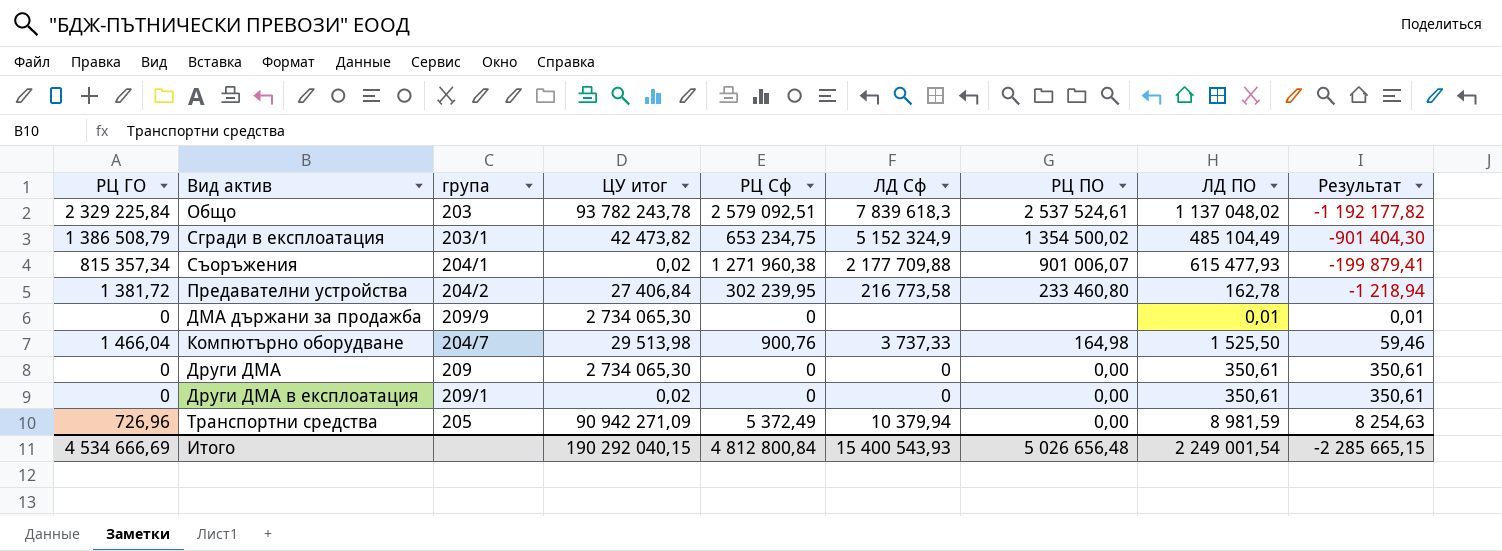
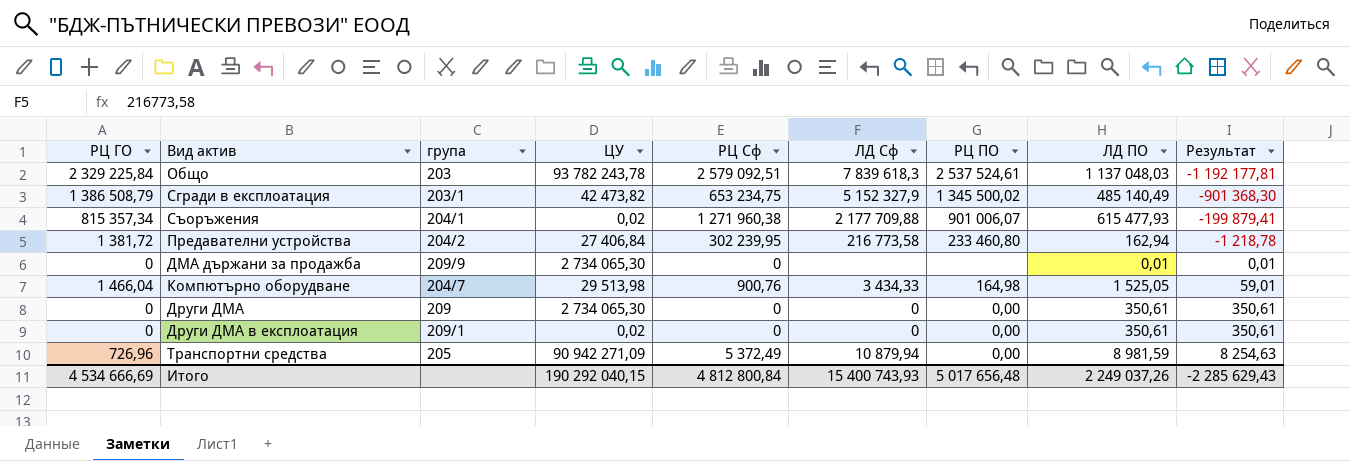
column name: ЦУ итог -> ЦУ
Общо | ЛД ПО: 1 137 048,02 -> 1 137 048,03
Общо | Результат: -1 192 177,82 -> -1 192 177,81
Сгради в експлоатация | ЛД Сф: 5 152 324,9 -> 5 152 327,9
Сгради в експлоатация | РЦ ПО: 1 354 500,02 -> 1 345 500,02
Сгради в експлоатация | ЛД ПО: 485 104,49 -> 485 140,49
Сгради в експлоатация | Результат: -901 404,30 -> -901 368,30
Предавателни устройства | ЛД ПО: 162,78 -> 162,94
Предавателни устройства | Результат: -1 218,94 -> -1 218,78
Компютърно оборудване | ЛД Сф: 3 737,33 -> 3 434,33
Компютърно оборудване | ЛД ПО: 1 525,50 -> 1 525,05
Компютърно оборудване | Результат: 59,46 -> 59,01
Транспортни средства | ЛД Сф: 10 379,94 -> 10 879,94
Итого | ЛД Сф: 15 400 543,93 -> 15 400 743,93
Итого | РЦ ПО: 5 026 656,48 -> 5 017 656,48
Итого | ЛД ПО: 2 249 001,54 -> 2 249 037,26
Итого | Результат: -2 285 665,15 -> -2 285 629,43

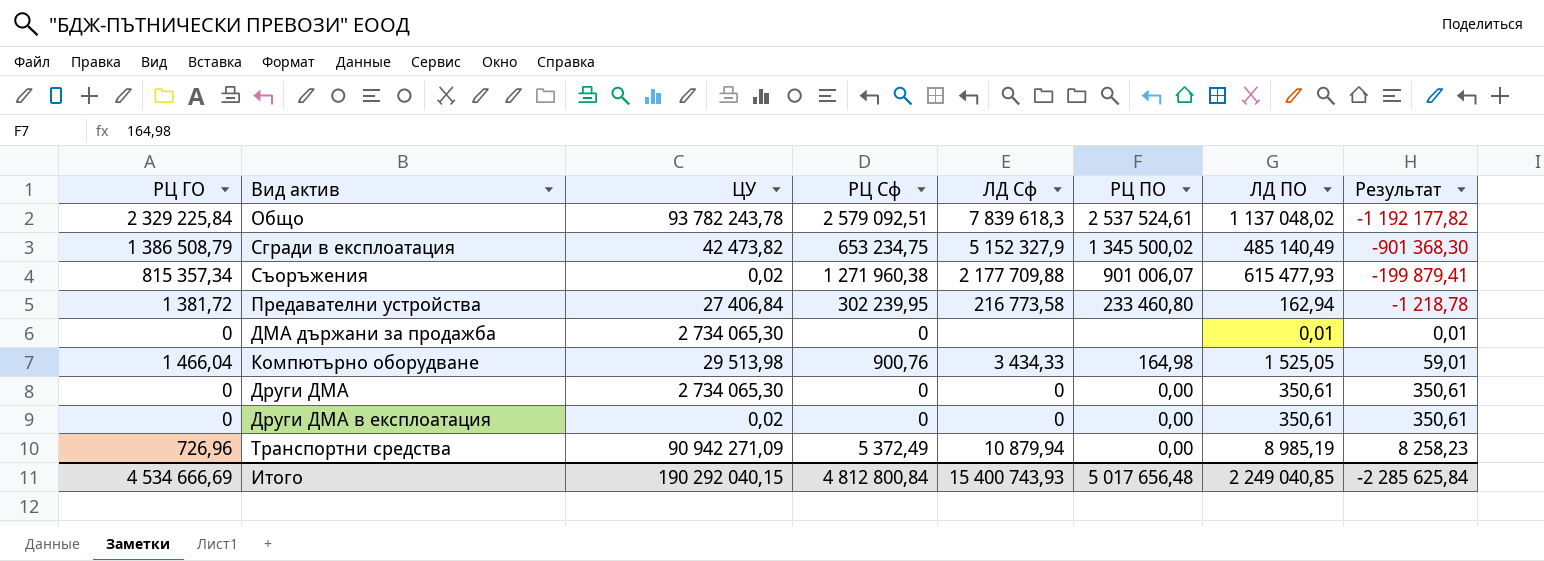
column група | position: 3 -> none
Общо | ЛД ПО: 1 137 048,03 -> 1 137 048,02
Общо | Результат: -1 192 177,81 -> -1 192 177,82
Транспортни средства | ЛД ПО: 8 981,59 -> 8 985,19
Транспортни средства | Результат: 8 254,63 -> 8 258,23
Итого | ЛД ПО: 2 249 037,26 -> 2 249 040,85
Итого | Результат: -2 285 629,43 -> -2 285 625,84

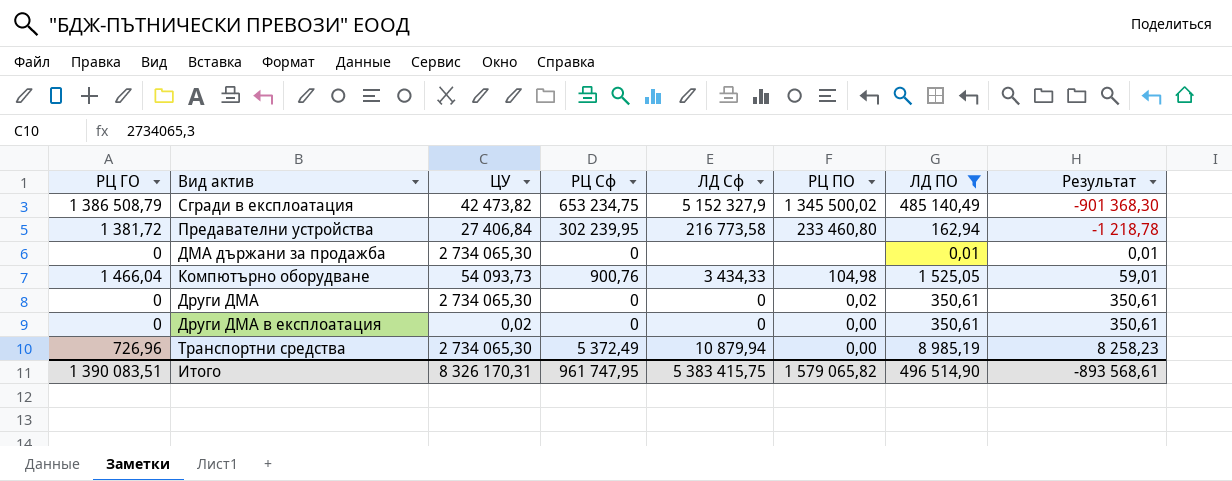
filter: none -> ЛД ПО <= 485 140,49
Компютърно оборудване | ЦУ: 29 513,98 -> 54 093,73
Компютърно оборудване | РЦ ПО: 164,98 -> 104,98
Други ДМА | РЦ ПО: 0,00 -> 0,02
Транспортни средства | ЦУ: 90 942 271,09 -> 2 734 065,30
Итого | РЦ ГО: 4 534 666,69 -> 1 390 083,51
Итого | ЦУ: 190 292 040,15 -> 8 326 170,31
Итого | РЦ Сф: 4 812 800,84 -> 961 747,95
Итого | ЛД Сф: 15 400 743,93 -> 5 383 415,75
Итого | РЦ ПО: 5 017 656,48 -> 1 579 065,82
Итого | ЛД ПО: 2 249 040,85 -> 496 514,90
Итого | Результат: -2 285 625,84 -> -893 568,61

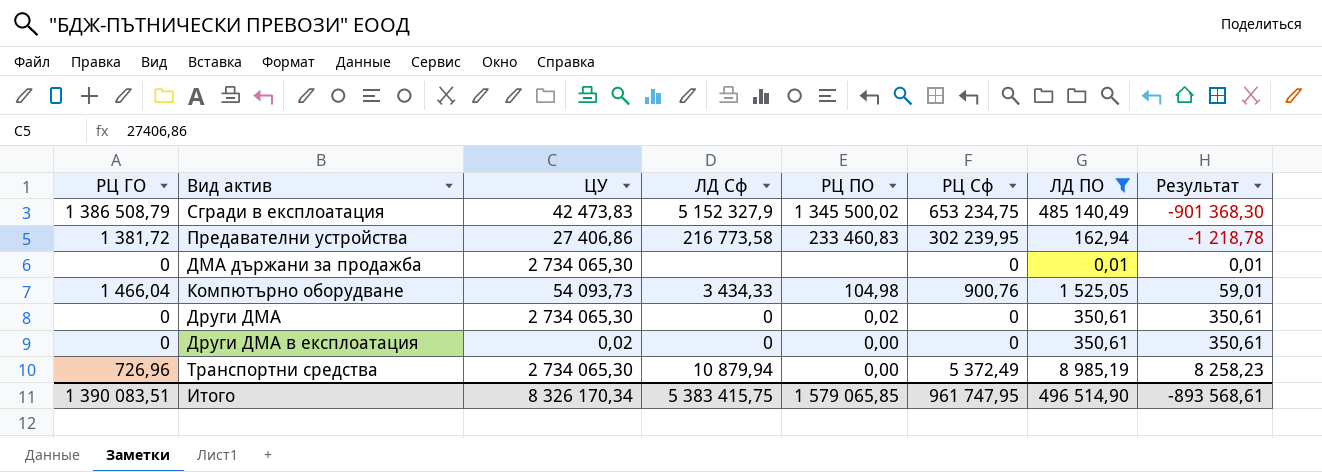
column РЦ Сф | position: 4 -> 6
Сгради в експлоатация | ЦУ: 42 473,82 -> 42 473,83
Предавателни устройства | ЦУ: 27 406,84 -> 27 406,86
Предавателни устройства | РЦ ПО: 233 460,80 -> 233 460,83
Итого | ЦУ: 8 326 170,31 -> 8 326 170,34
Итого | РЦ ПО: 1 579 065,82 -> 1 579 065,85

